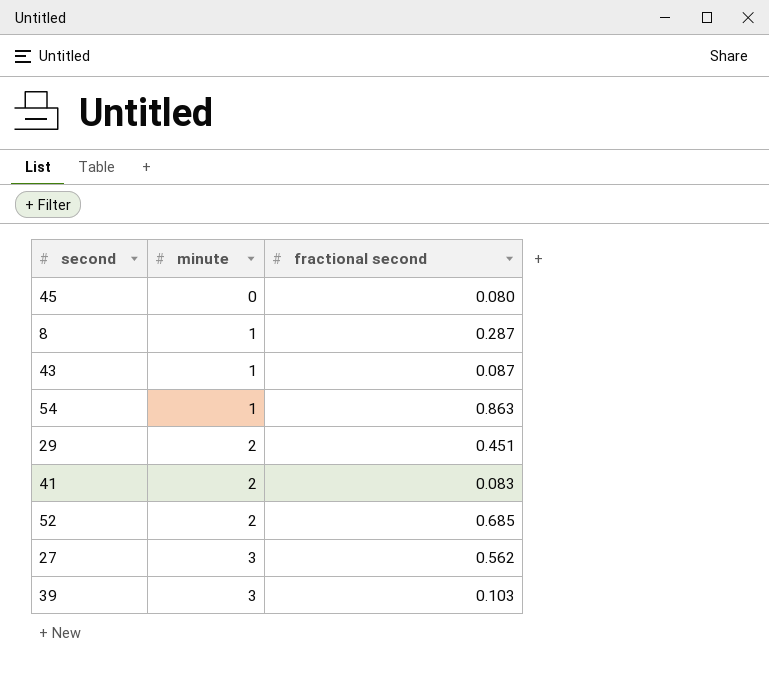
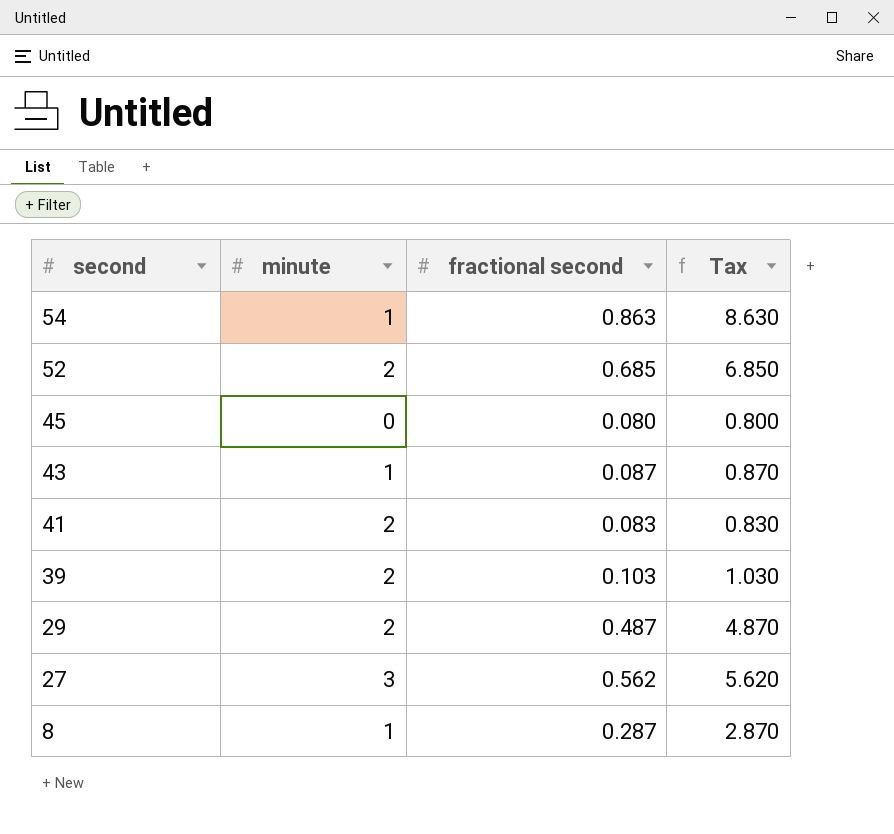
row order: minute ascending -> second descending
column Tax | formula: none -> [fractional second] * 10
39 | minute: 3 -> 2
29 | fractional second: 0.451 -> 0.487

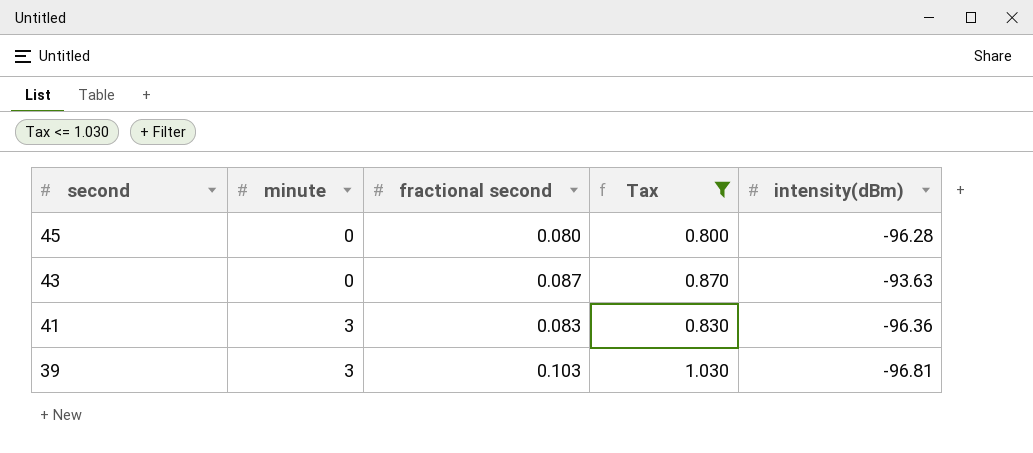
filter: none -> Tax <= 1.030
column intensity(dBm) | position: none -> 5
43 | minute: 1 -> 0
41 | minute: 2 -> 3
39 | minute: 2 -> 3

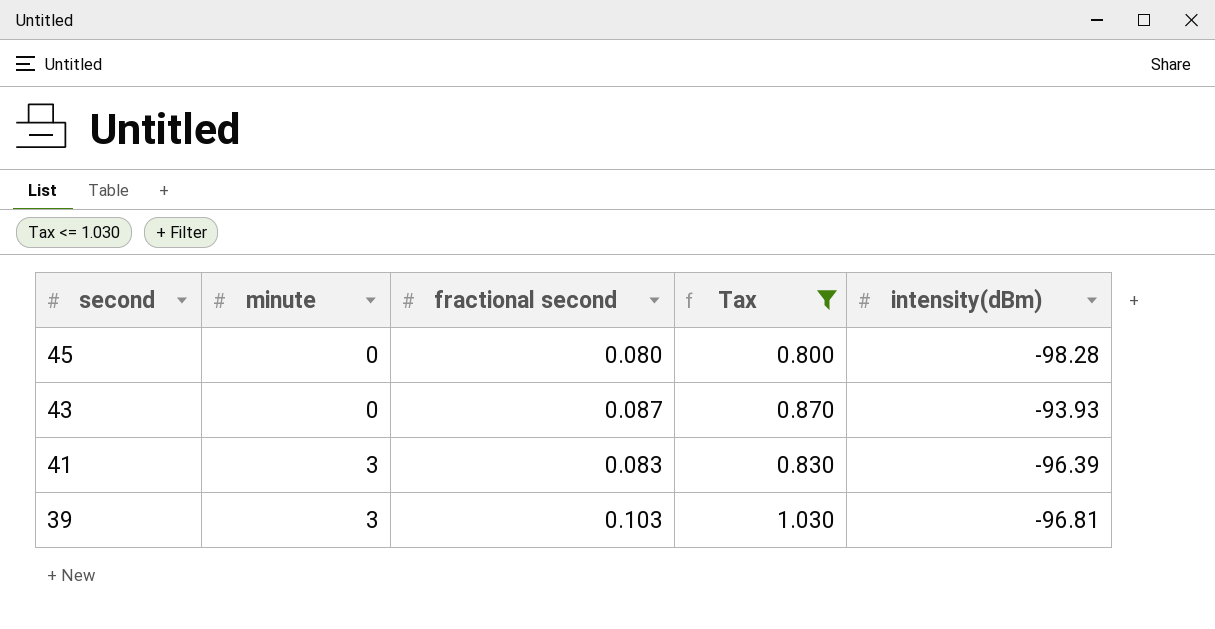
45 | intensity(dBm): -96.28 -> -98.28
43 | intensity(dBm): -93.63 -> -93.93
41 | intensity(dBm): -96.36 -> -96.39

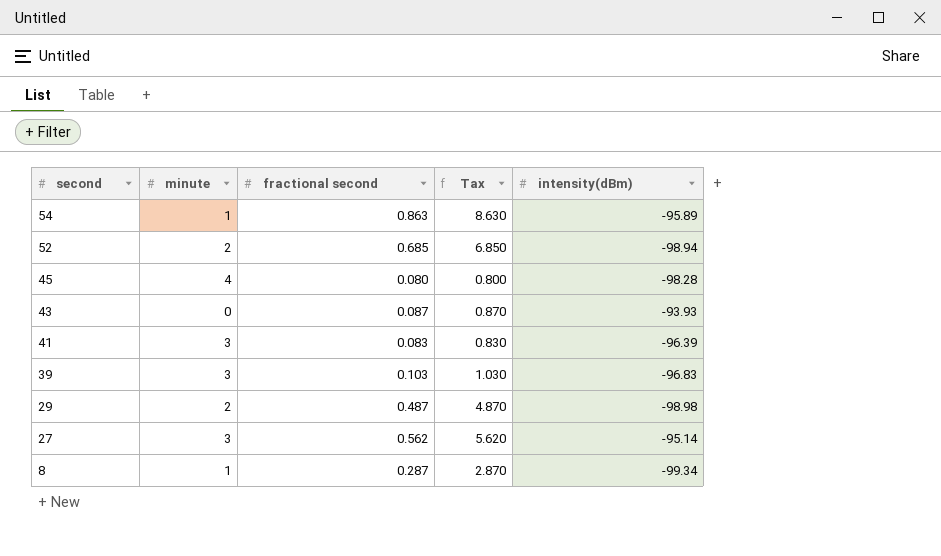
filter: Tax <= 1.030 -> none
45 | minute: 0 -> 4
39 | intensity(dBm): -96.81 -> -96.83

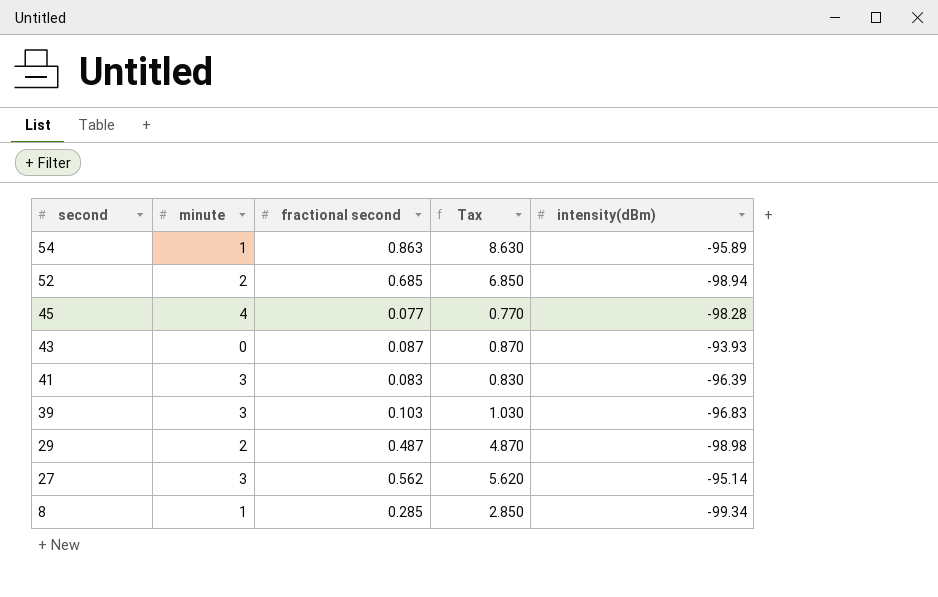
45 | fractional second: 0.080 -> 0.077
45 | Tax: 0.800 -> 0.770
8 | fractional second: 0.287 -> 0.285
8 | Tax: 2.870 -> 2.850

